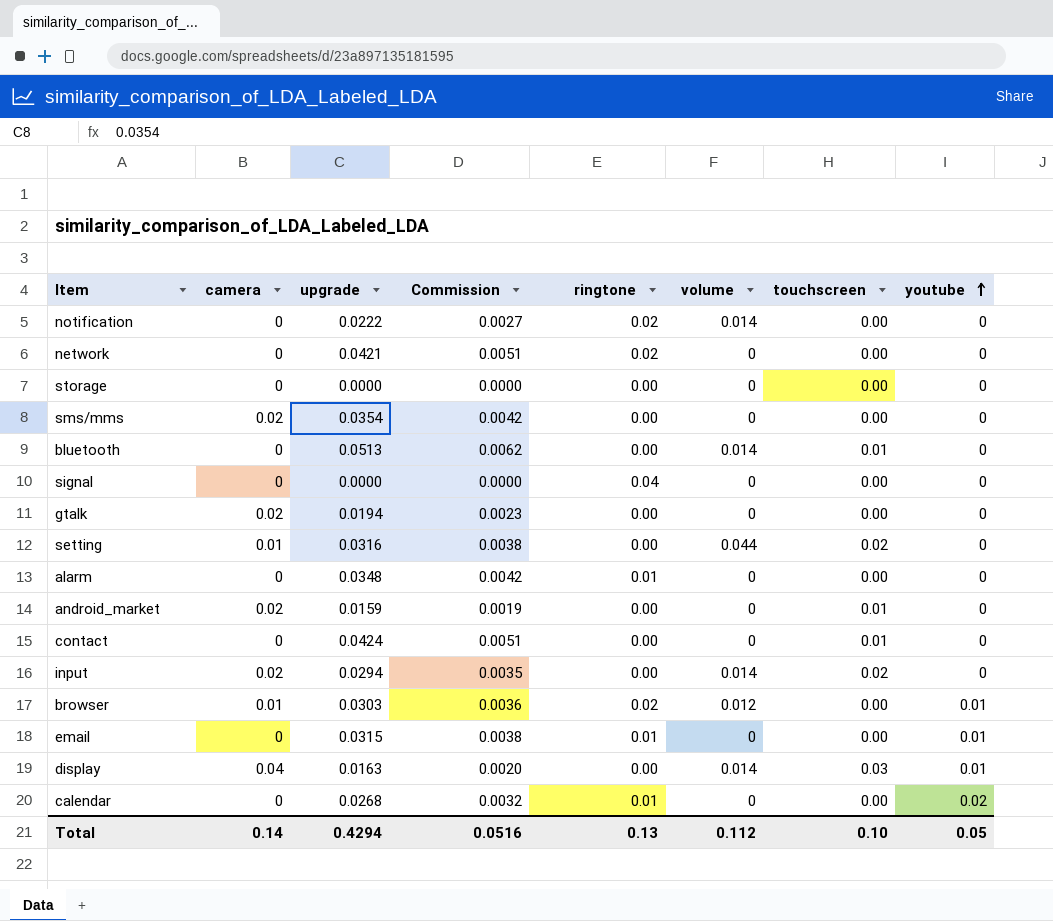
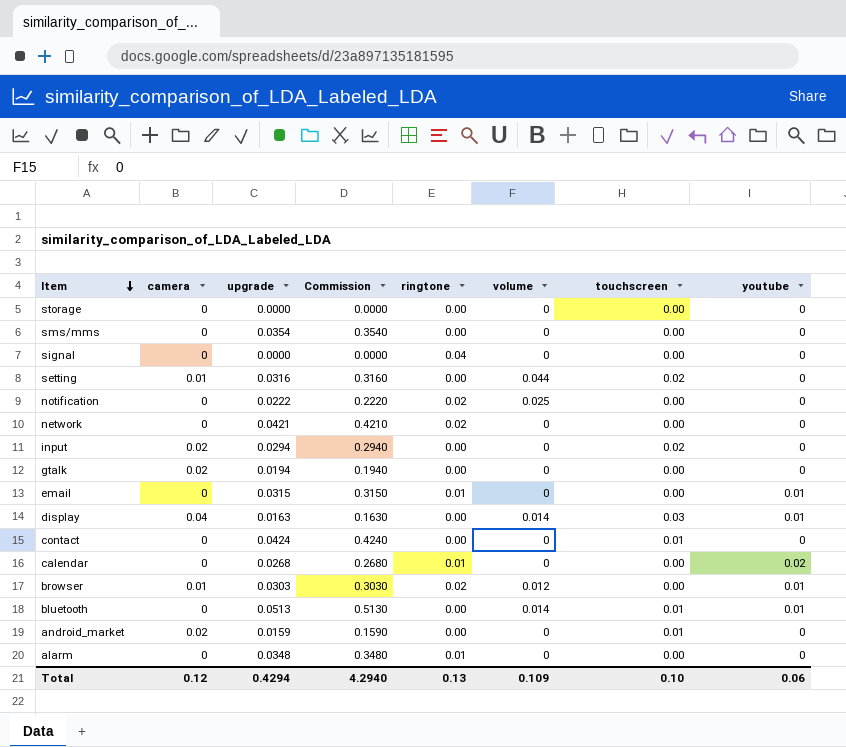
row order: youtube ascending -> Item descending
column Commission | formula: [upgrade] * 0.12 -> [upgrade] * 10
sms/mms | camera: 0.02 -> 0
notification | volume: 0.014 -> 0.025
input | volume: 0.014 -> 0
bluetooth | youtube: 0 -> 0.01
Total | camera: 0.14 -> 0.12
Total | Commission: 0.0516 -> 4.2940
Total | volume: 0.112 -> 0.109
Total | youtube: 0.05 -> 0.06

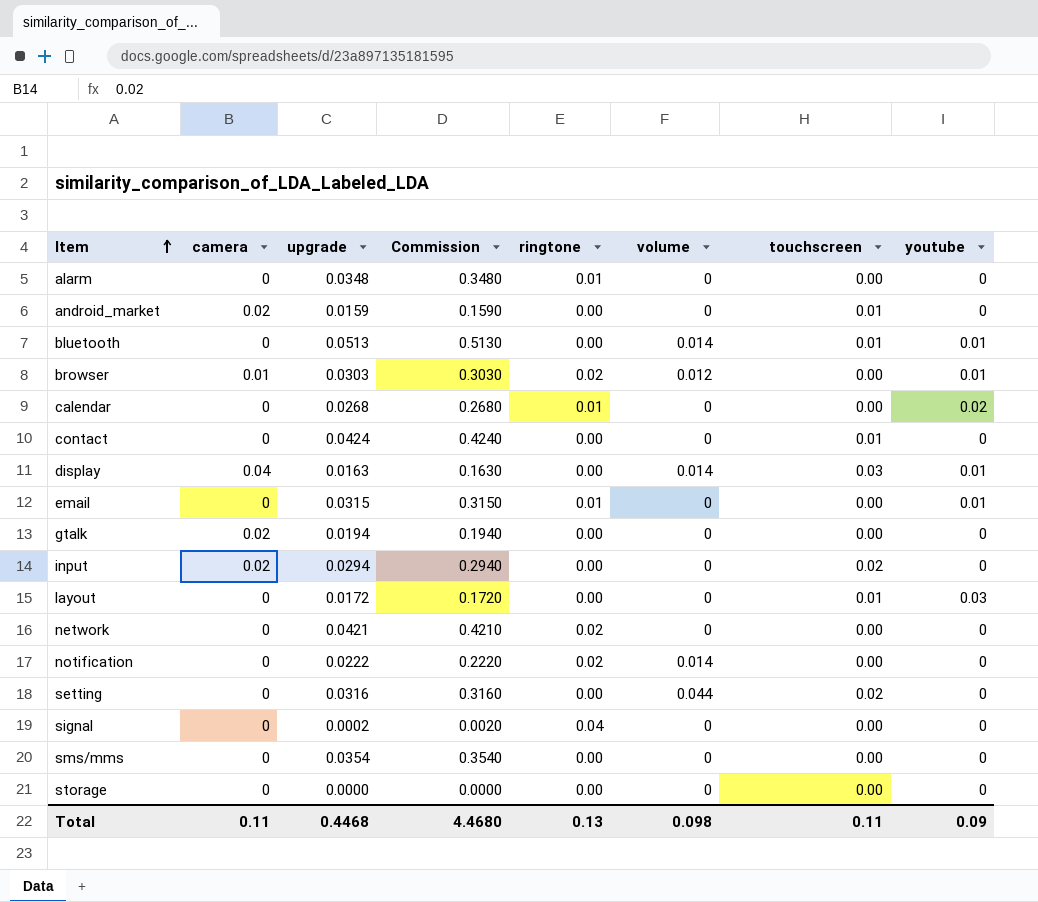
row order: Item descending -> Item ascending
row layout: none -> 0 | 0.0172 | 0.1720 | 0.00 | 0 | 0.01 | 0.03
notification | volume: 0.025 -> 0.014
setting | camera: 0.01 -> 0
signal | upgrade: 0.0000 -> 0.0002
signal | Commission: 0.0000 -> 0.0020
Total | camera: 0.12 -> 0.11
Total | upgrade: 0.4294 -> 0.4468
Total | Commission: 4.2940 -> 4.4680
Total | volume: 0.109 -> 0.098
Total | touchscreen: 0.10 -> 0.11
Total | youtube: 0.06 -> 0.09

